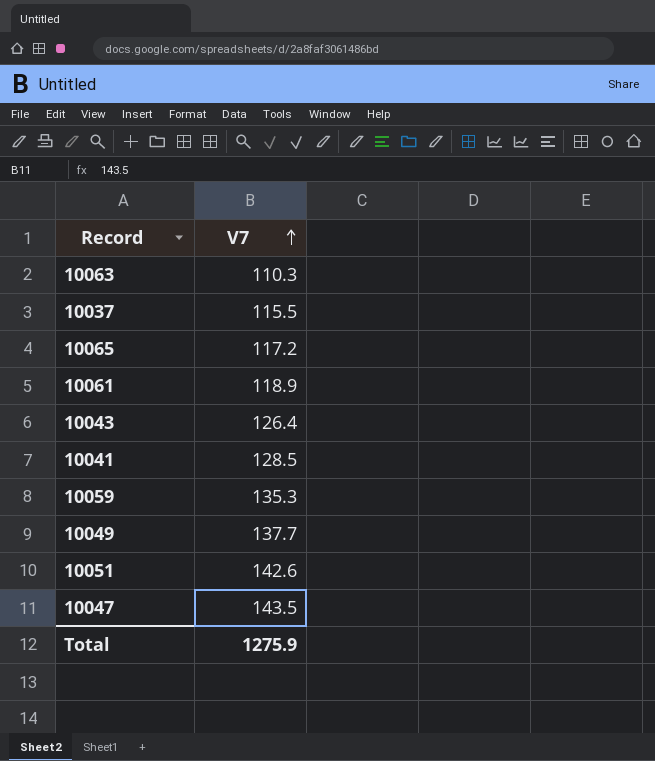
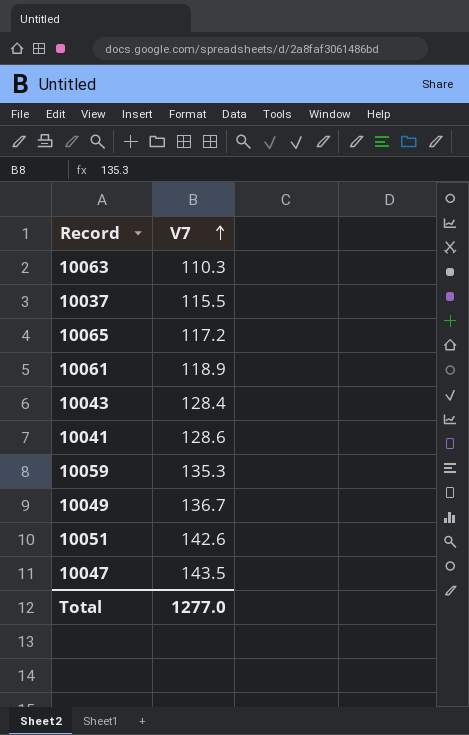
10043 | V7: 126.4 -> 128.4
10041 | V7: 128.5 -> 128.6
10049 | V7: 137.7 -> 136.7
Total | V7: 1275.9 -> 1277.0

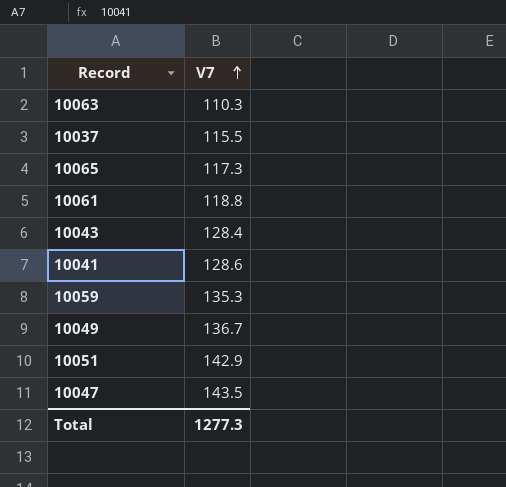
10065 | V7: 117.2 -> 117.3
10061 | V7: 118.9 -> 118.8
10051 | V7: 142.6 -> 142.9
Total | V7: 1277.0 -> 1277.3

